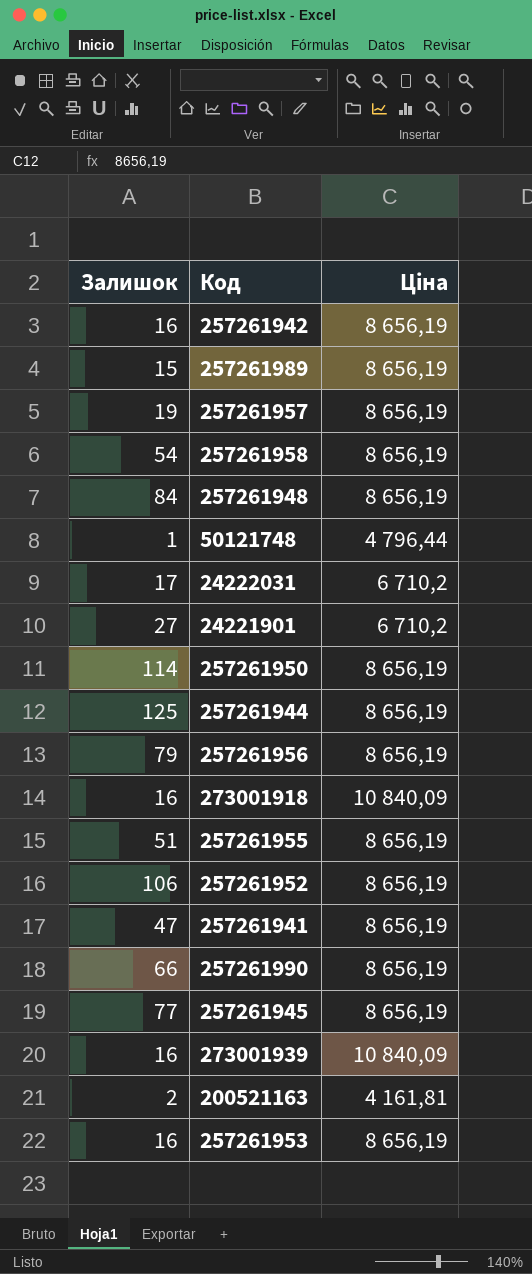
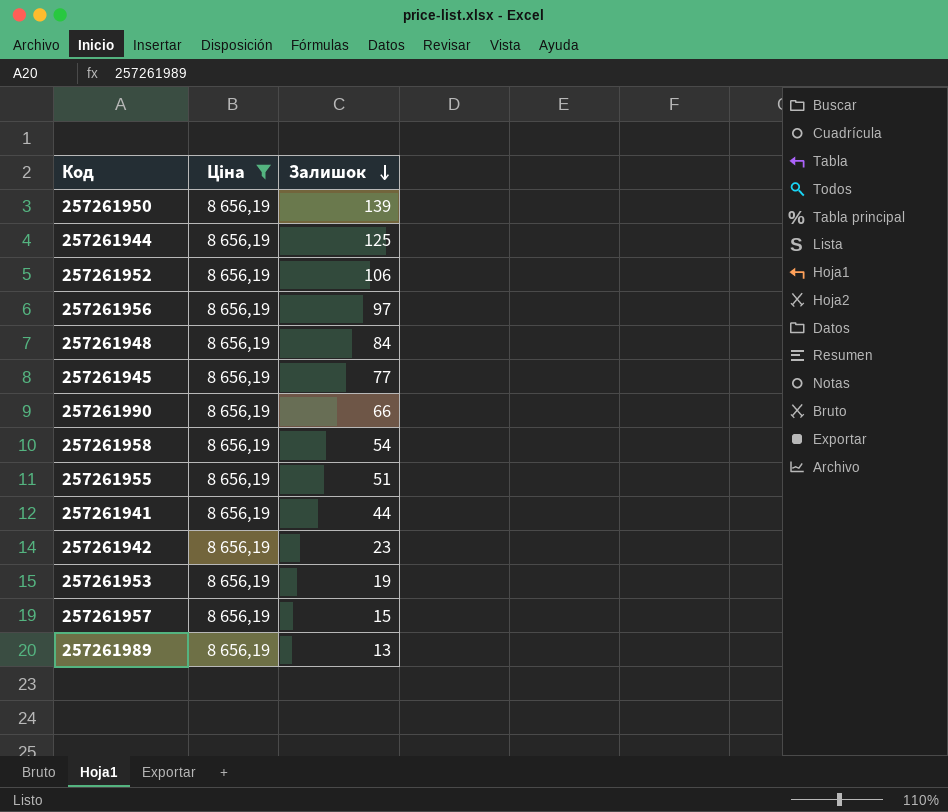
filter: none -> Ціна = 8 656,19
row order: none -> Залишок descending
column Залишок | position: 1 -> 3
257261950 | Залишок: 114 -> 139
257261956 | Залишок: 79 -> 97
257261941 | Залишок: 47 -> 44
257261942 | Залишок: 16 -> 23
257261953 | Залишок: 16 -> 19
257261957 | Залишок: 19 -> 15
257261989 | Залишок: 15 -> 13

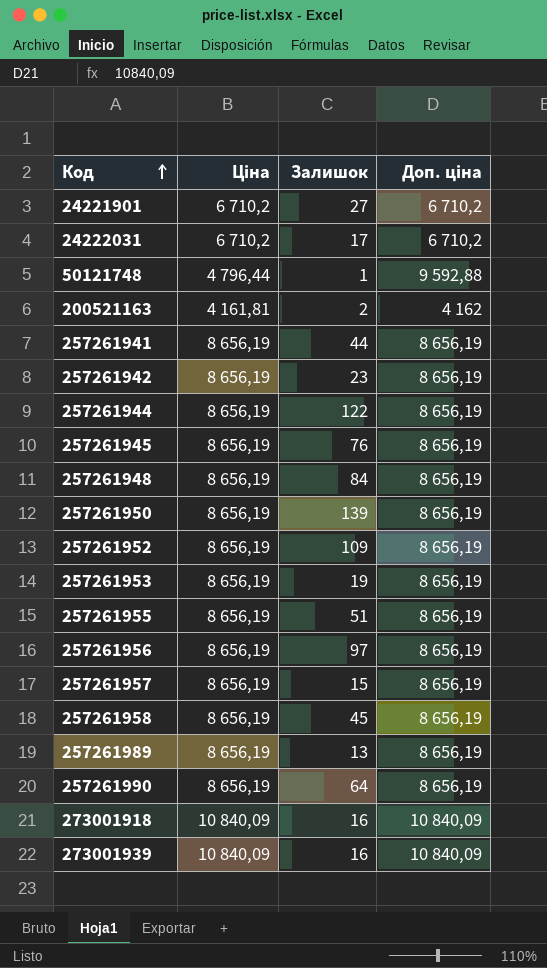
filter: Ціна = 8 656,19 -> none
row order: Залишок descending -> Код ascending
column Доп. ціна | position: none -> 4
257261944 | Залишок: 125 -> 122
257261945 | Залишок: 77 -> 76
257261952 | Залишок: 106 -> 109
257261958 | Залишок: 54 -> 45
257261990 | Залишок: 66 -> 64

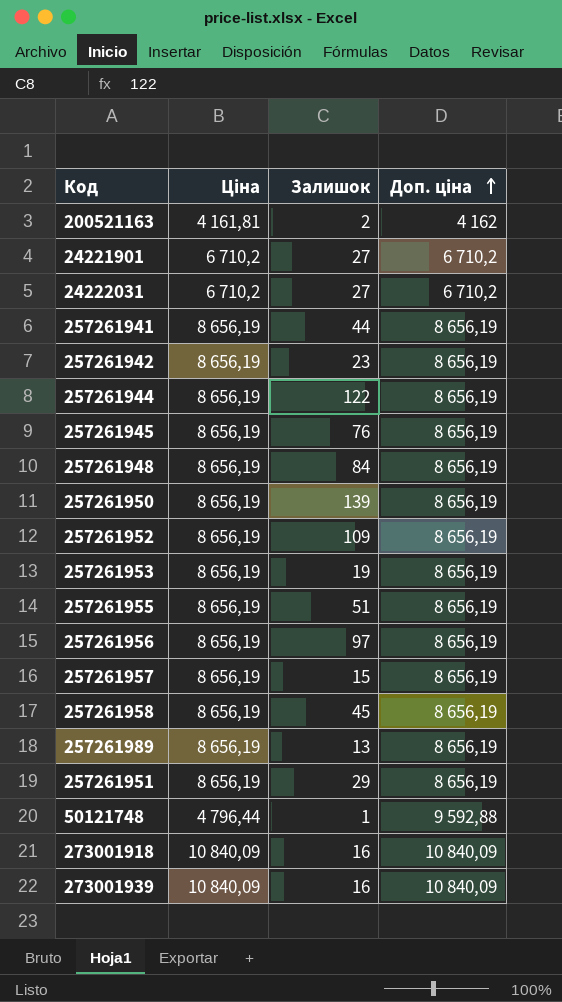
row order: Код ascending -> Доп. ціна ascending
row 257261990: 8 656,19 | 64 | 8 656,19 -> none
24222031 | Залишок: 17 -> 27
row 257261951: none -> 8 656,19 | 29 | 8 656,19

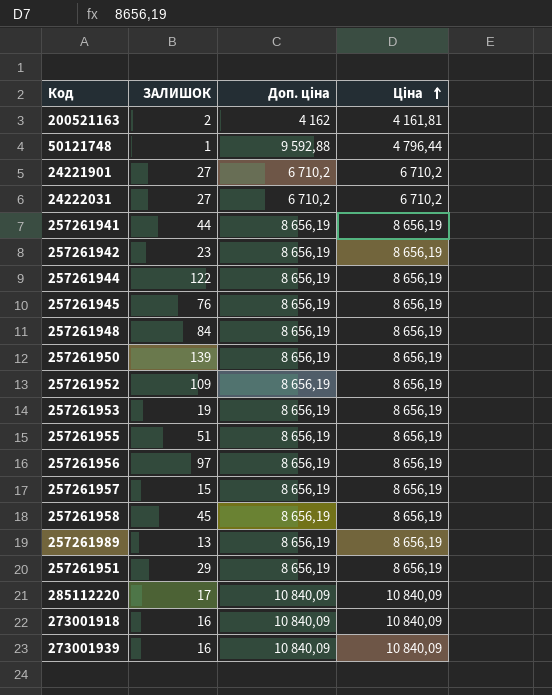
row order: Доп. ціна ascending -> Ціна ascending
column name: Залишок -> ЗАЛИШОК
column Ціна | position: 2 -> 4
row 285112220: none -> 17 | 10 840,09 | 10 840,09

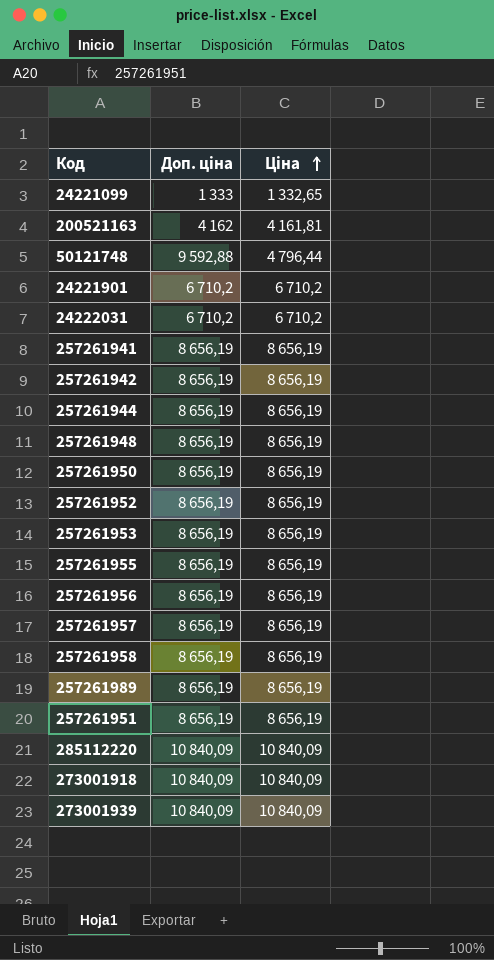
column ЗАЛИШОК | position: 2 -> none
row 257261945: 76 | 8 656,19 | 8 656,19 -> none
row 24221099: none -> 1 333 | 1 332,65

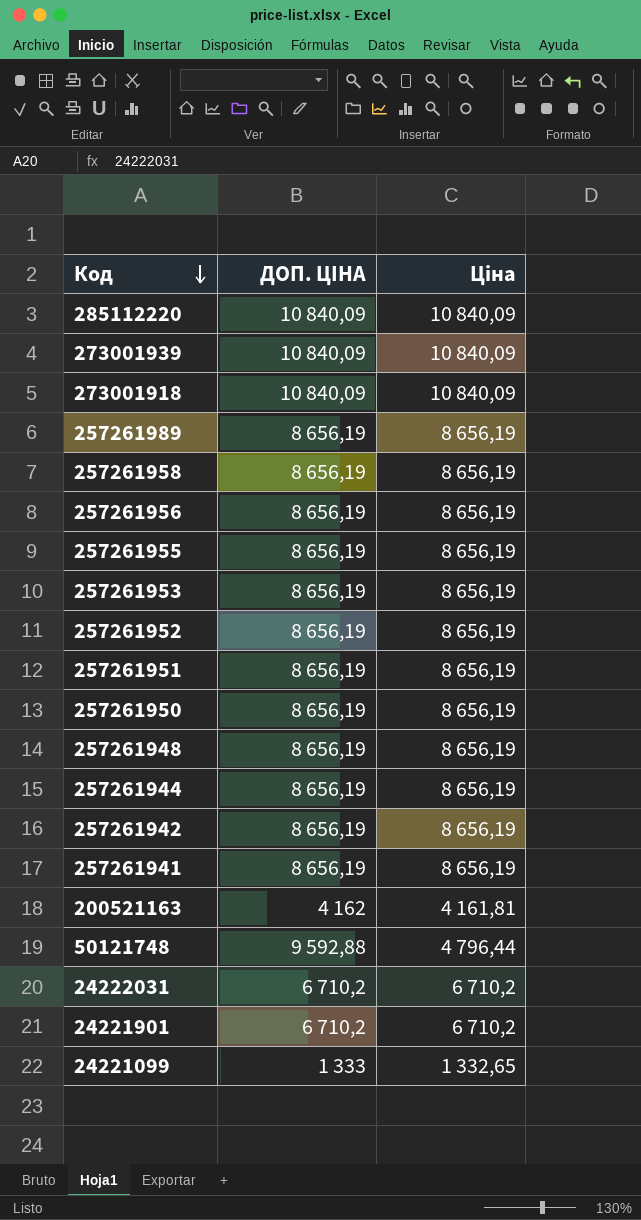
row order: Ціна ascending -> Код descending
column name: Доп. ціна -> ДОП. ЦІНА
row 257261957: 8 656,19 | 8 656,19 -> none

